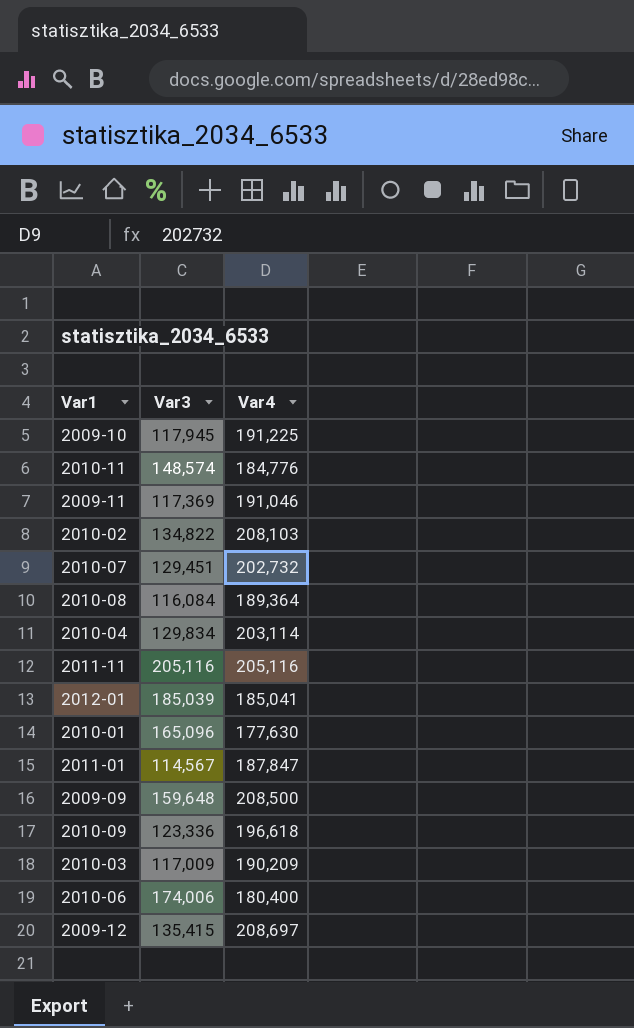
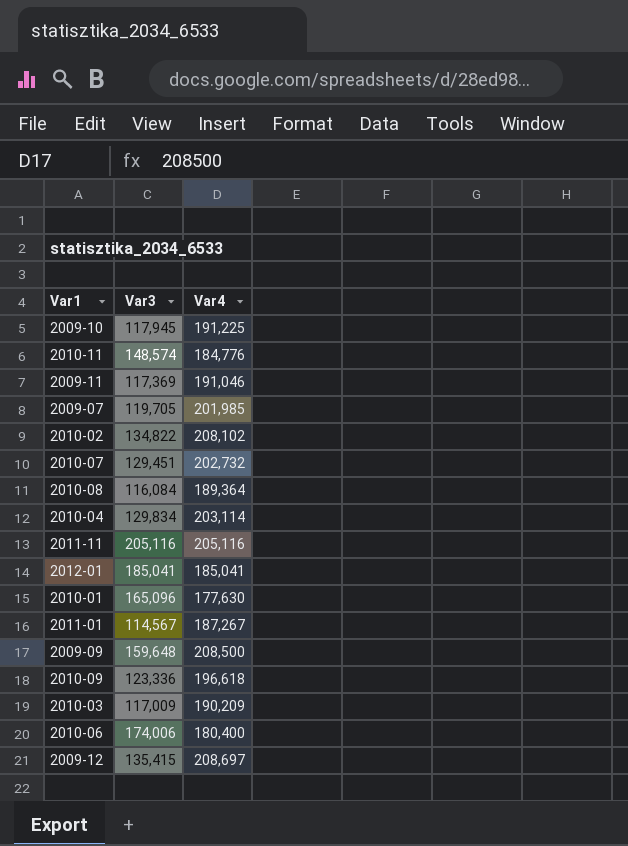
row 2009-07: none -> 119,705 | 201,985
2010-02 | Var4: 208,103 -> 208,102
2012-01 | Var3: 185,039 -> 185,041
2011-01 | Var4: 187,847 -> 187,267

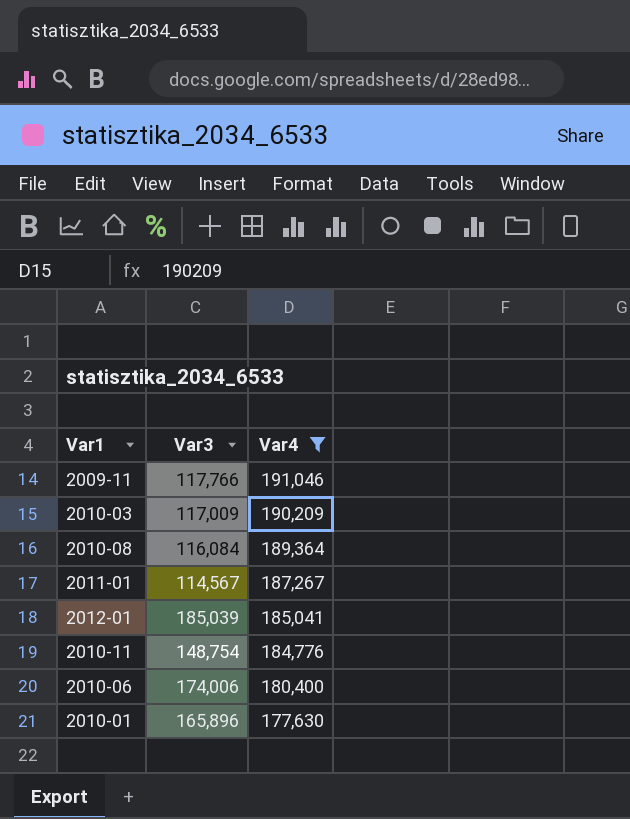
filter: none -> Var4 <= 191,046
row order: none -> Var4 descending
2009-11 | Var3: 117,369 -> 117,766
2012-01 | Var3: 185,041 -> 185,039
2010-11 | Var3: 148,574 -> 148,754
2010-01 | Var3: 165,096 -> 165,896

